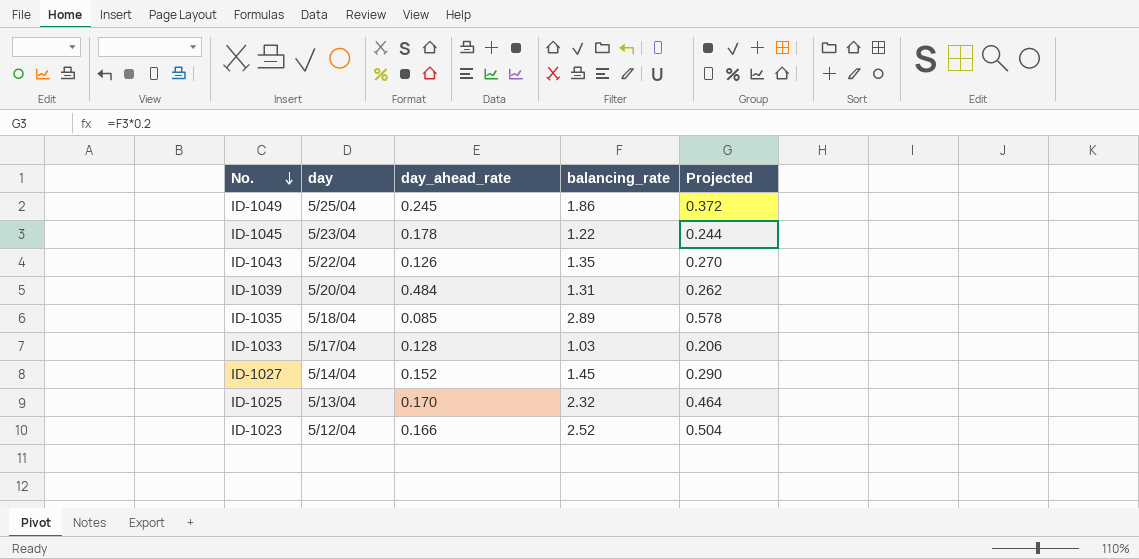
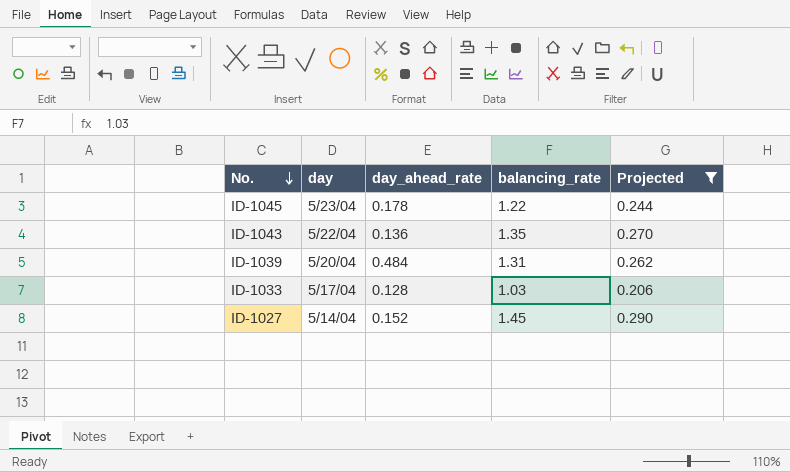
filter: none -> Projected <= 0.290
ID-1043 | day_ahead_rate: 0.126 -> 0.136

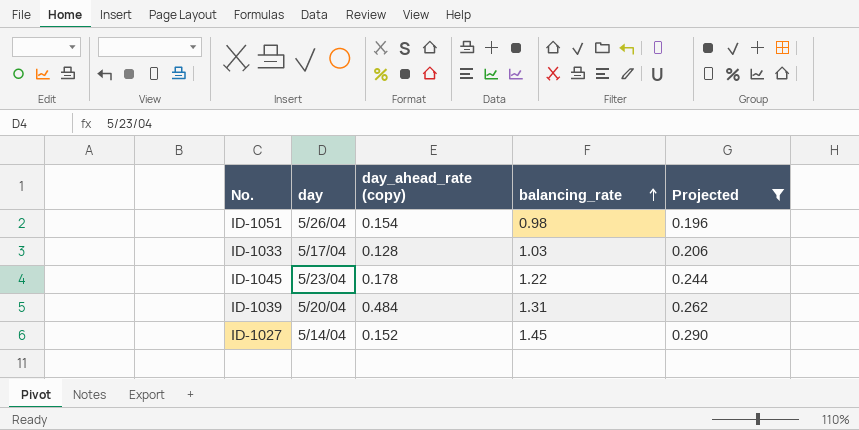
row order: No. descending -> balancing_rate ascending
column name: day_ahead_rate -> day_ahead_rate (copy)
row ID-1043: 5/22/04 | 0.136 | 1.35 | 0.270 -> none
row ID-1051: none -> 5/26/04 | 0.154 | 0.98 | 0.196

